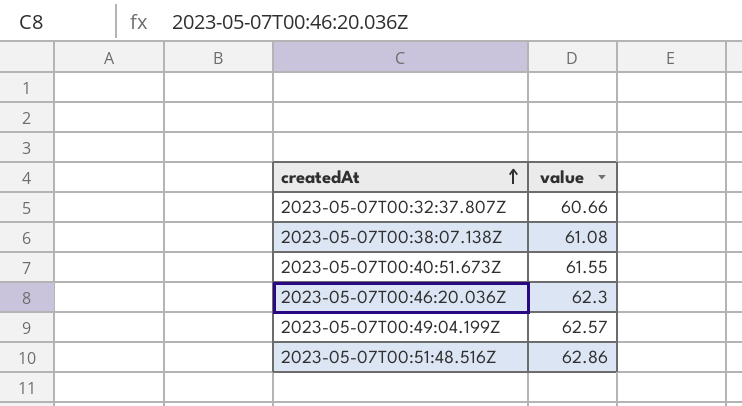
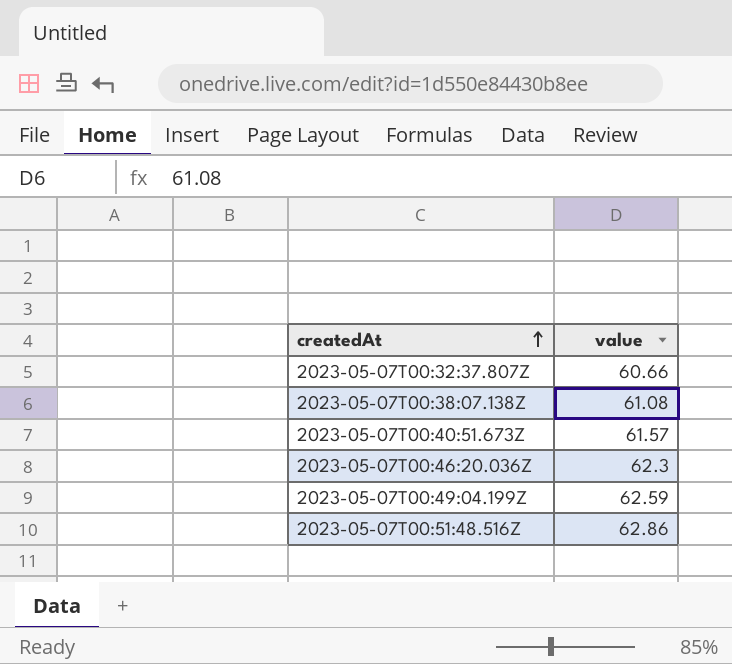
2023-05-07T00:40:51.673Z | value: 61.55 -> 61.57
2023-05-07T00:49:04.199Z | value: 62.57 -> 62.59

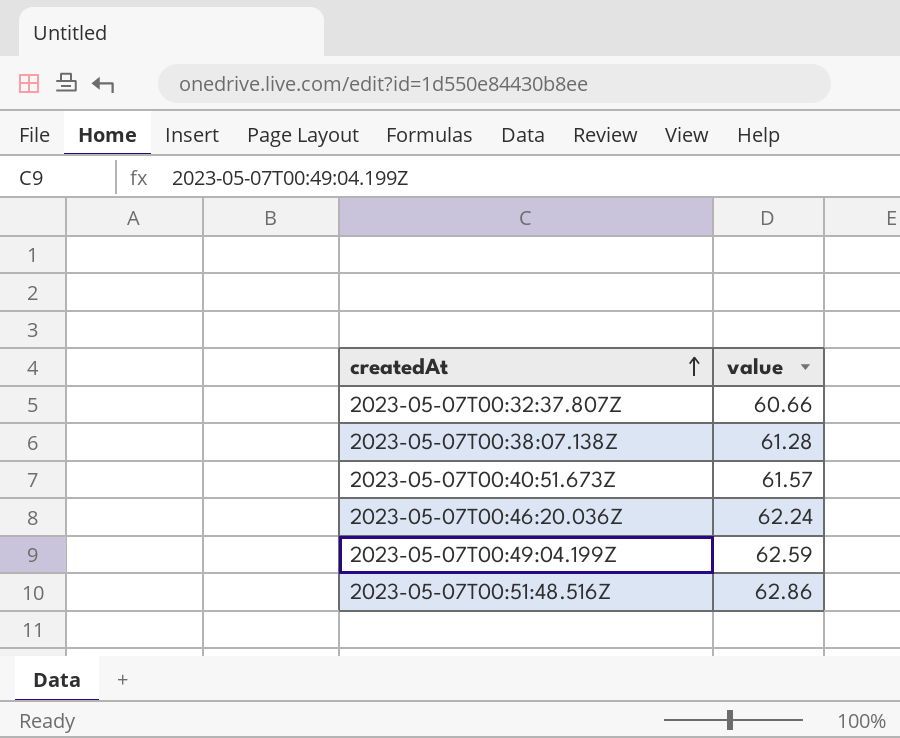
2023-05-07T00:38:07.138Z | value: 61.08 -> 61.28
2023-05-07T00:46:20.036Z | value: 62.3 -> 62.24

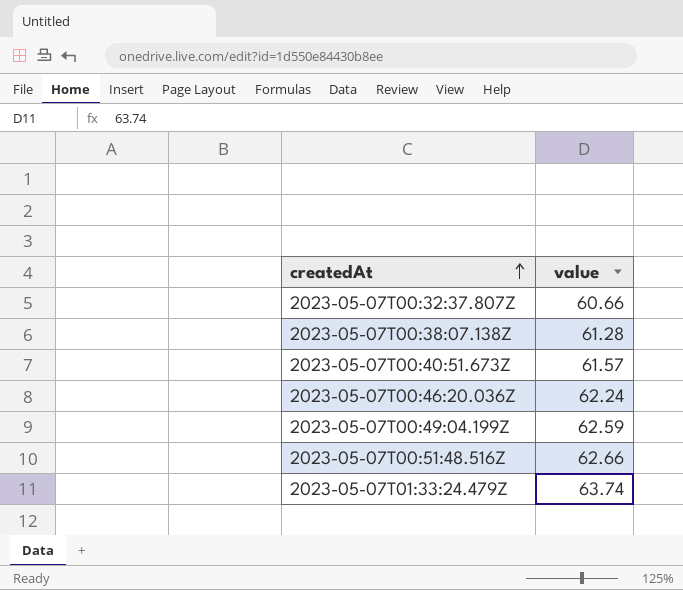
2023-05-07T00:51:48.516Z | value: 62.86 -> 62.66
row 2023-05-07T01:33:24.479Z: none -> 63.74

